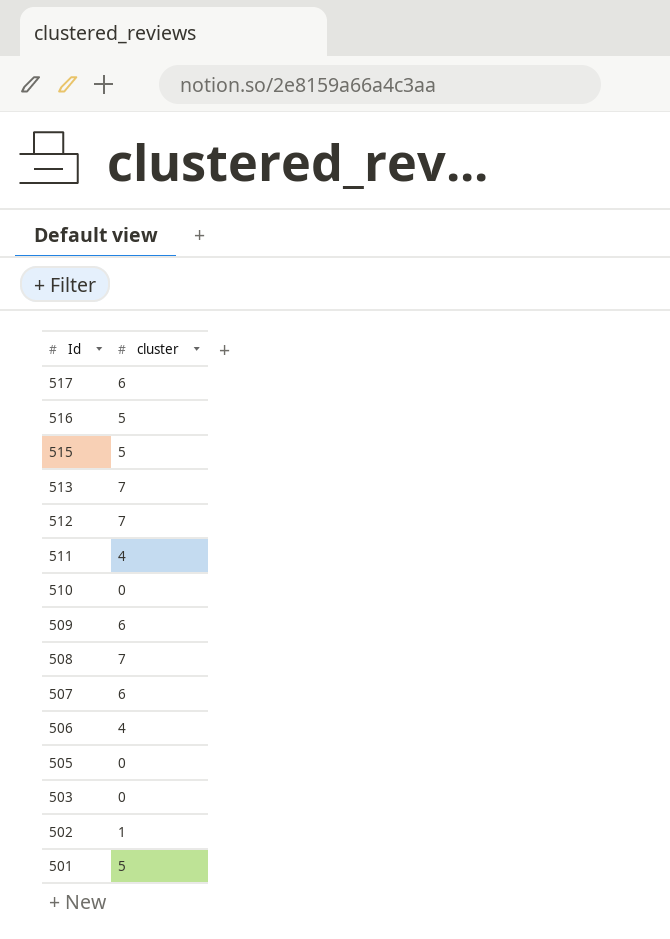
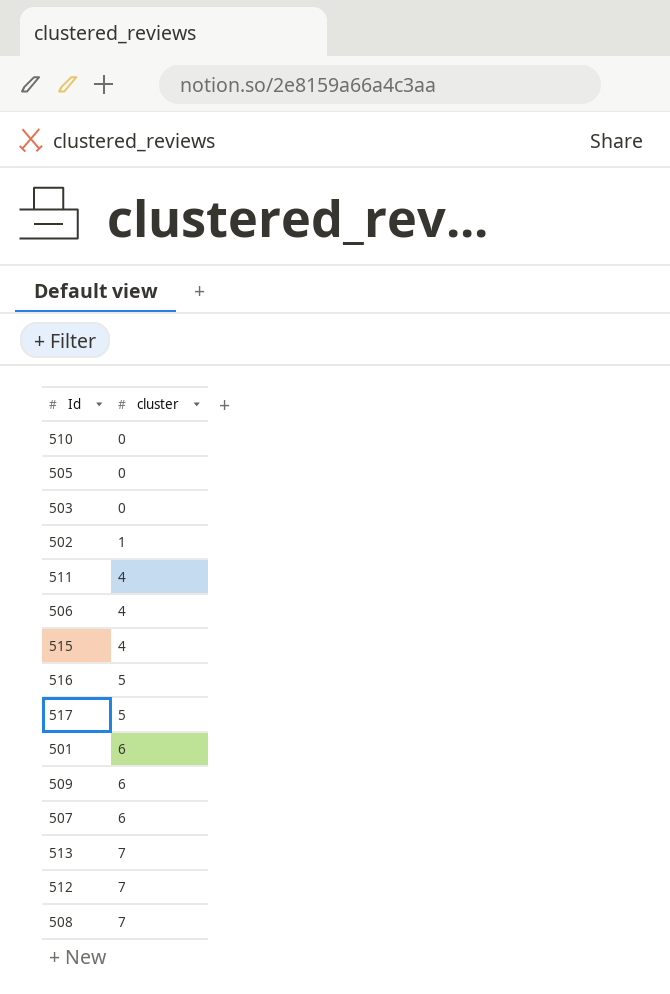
row order: Id descending -> cluster ascending
515 | cluster: 5 -> 4
517 | cluster: 6 -> 5
501 | cluster: 5 -> 6

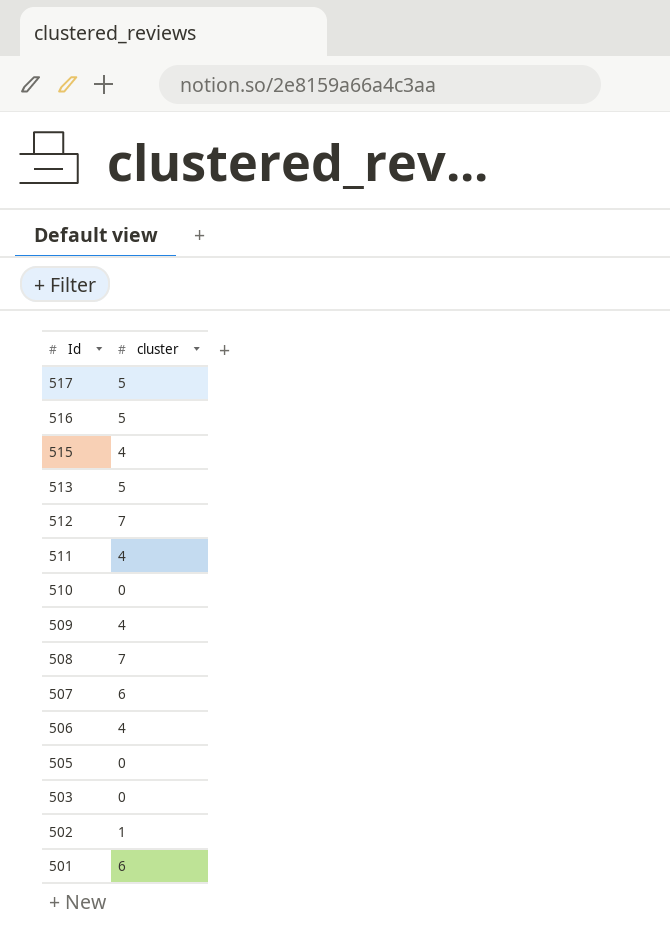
row order: cluster ascending -> Id descending
513 | cluster: 7 -> 5
509 | cluster: 6 -> 4

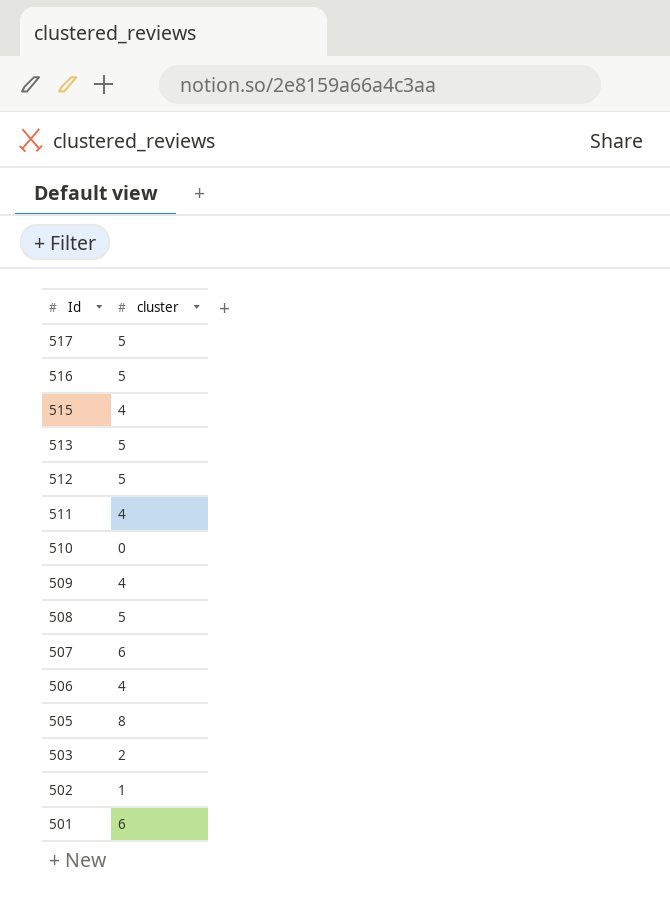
512 | cluster: 7 -> 5
508 | cluster: 7 -> 5
505 | cluster: 0 -> 8
503 | cluster: 0 -> 2

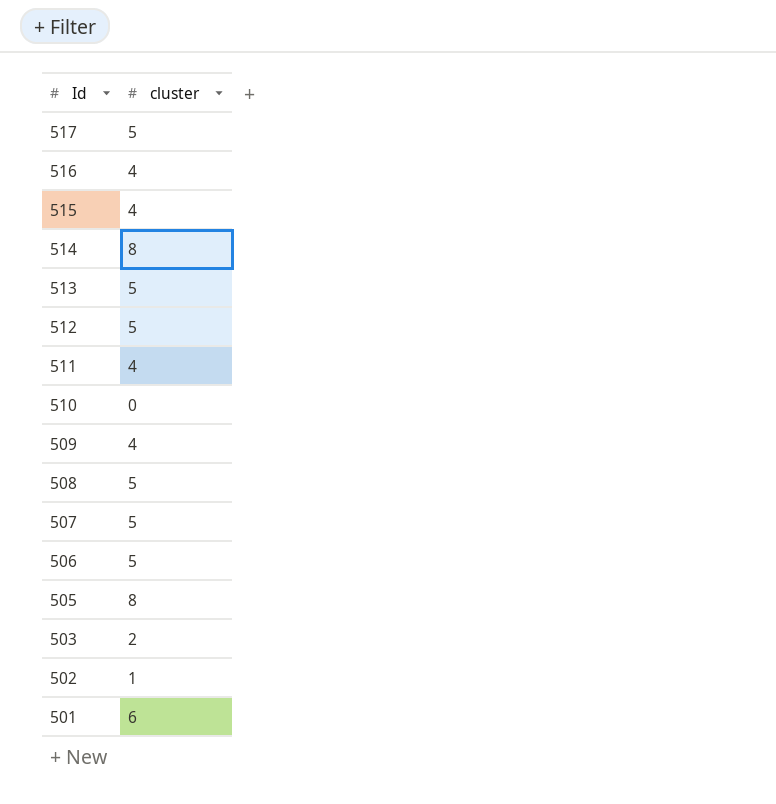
516 | cluster: 5 -> 4
row 514: none -> 8
507 | cluster: 6 -> 5
506 | cluster: 4 -> 5

